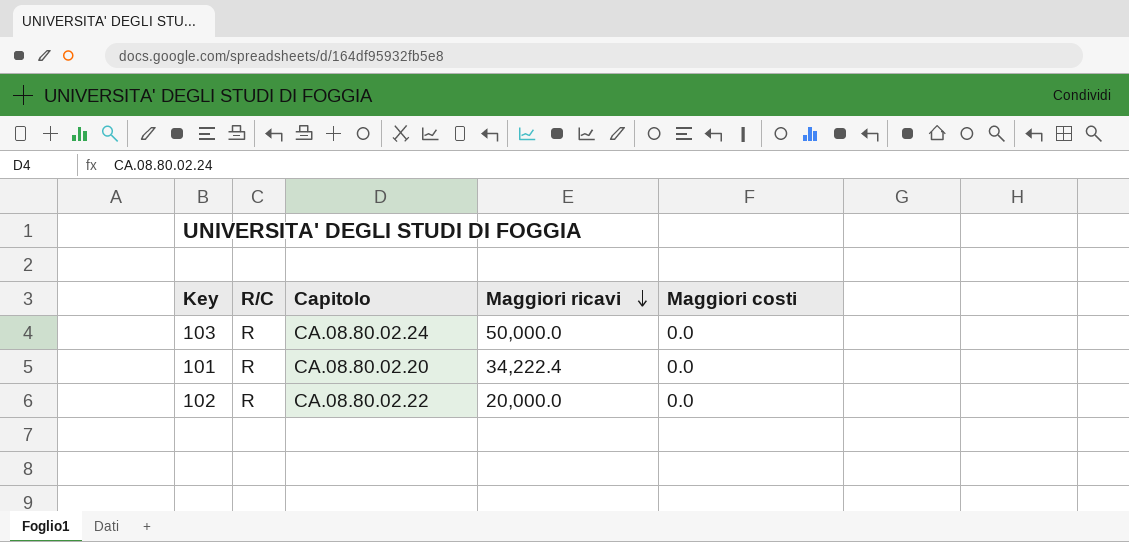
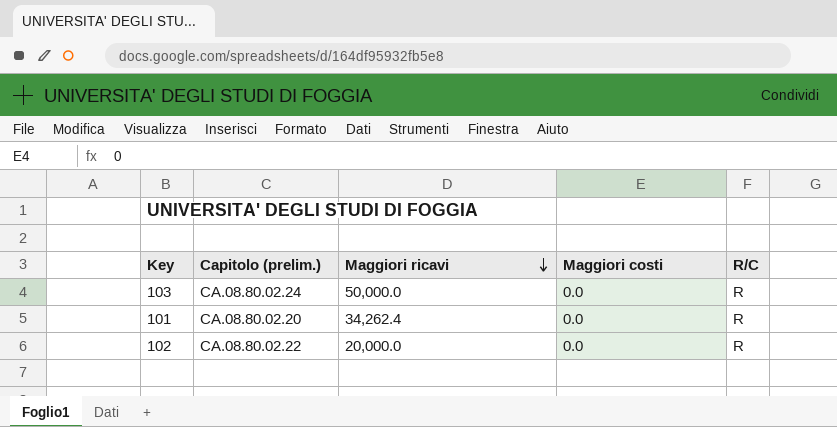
column name: Capitolo -> Capitolo (prelim.)
column R/C | position: 2 -> 5
101 | Maggiori ricavi: 34,222.4 -> 34,262.4

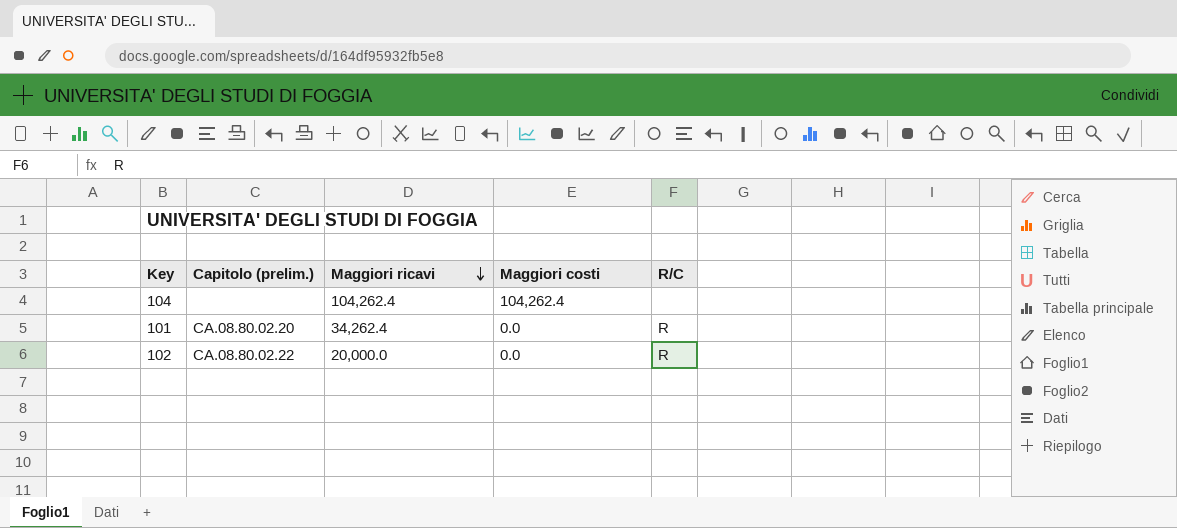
row 103: CA.08.80.02.24 | 50,000.0 | 0.0 | R -> none
row 104: none -> none | 104,262.4 | 104,262.4 | none

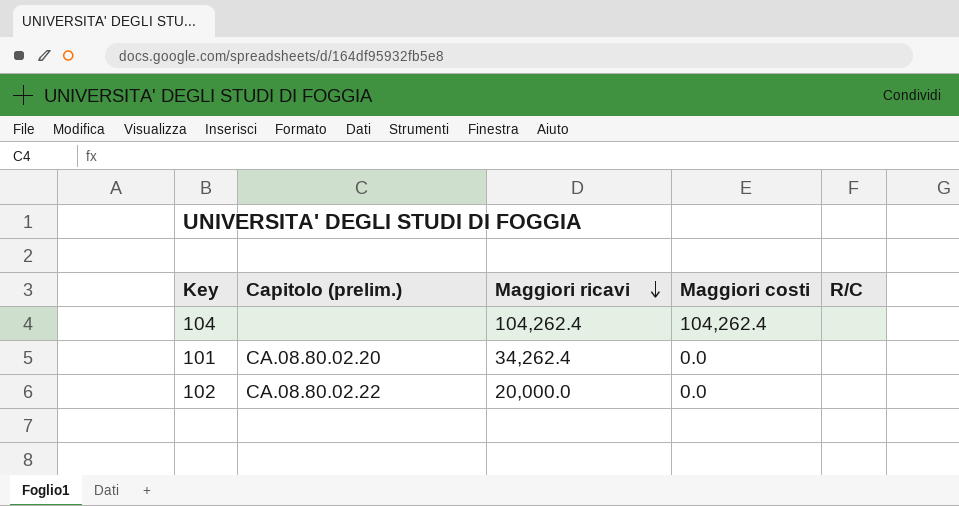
101 | R/C: R -> none
102 | R/C: R -> none

